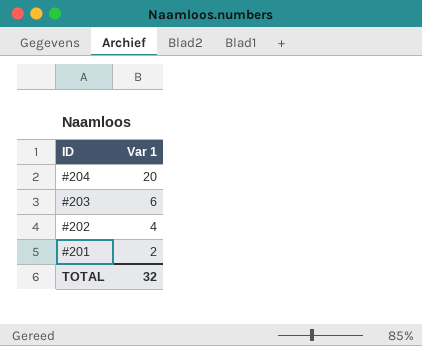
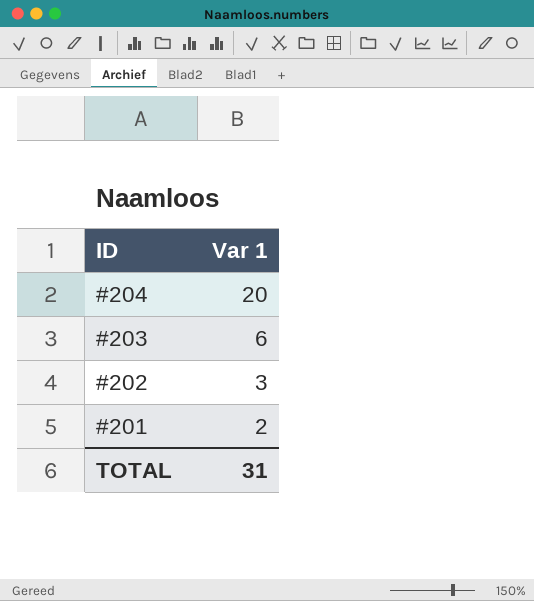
#202 | Var 1: 4 -> 3
TOTAL | Var 1: 32 -> 31

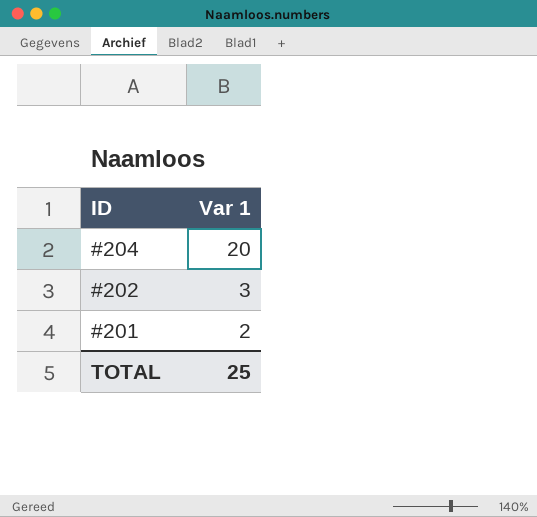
row #203: 6 -> none
TOTAL | Var 1: 31 -> 25

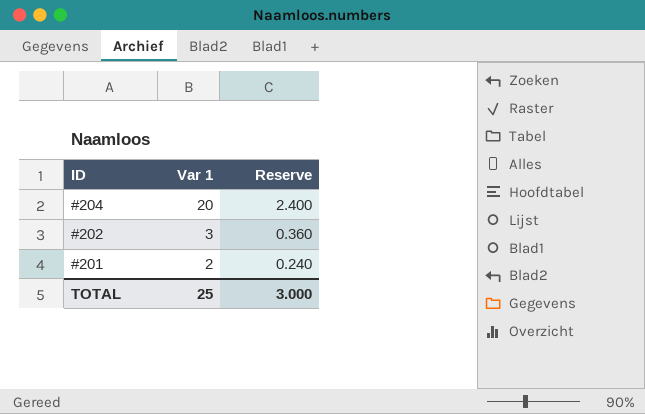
column Reserve | formula: none -> [Var 1] * 0.12

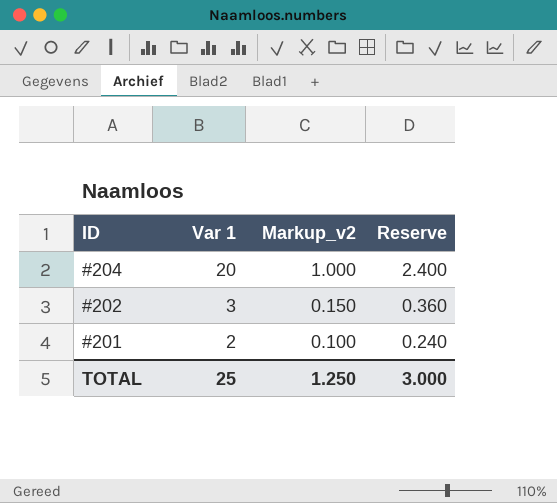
column Markup_v2 | formula: none -> [Var 1] * 0.05

